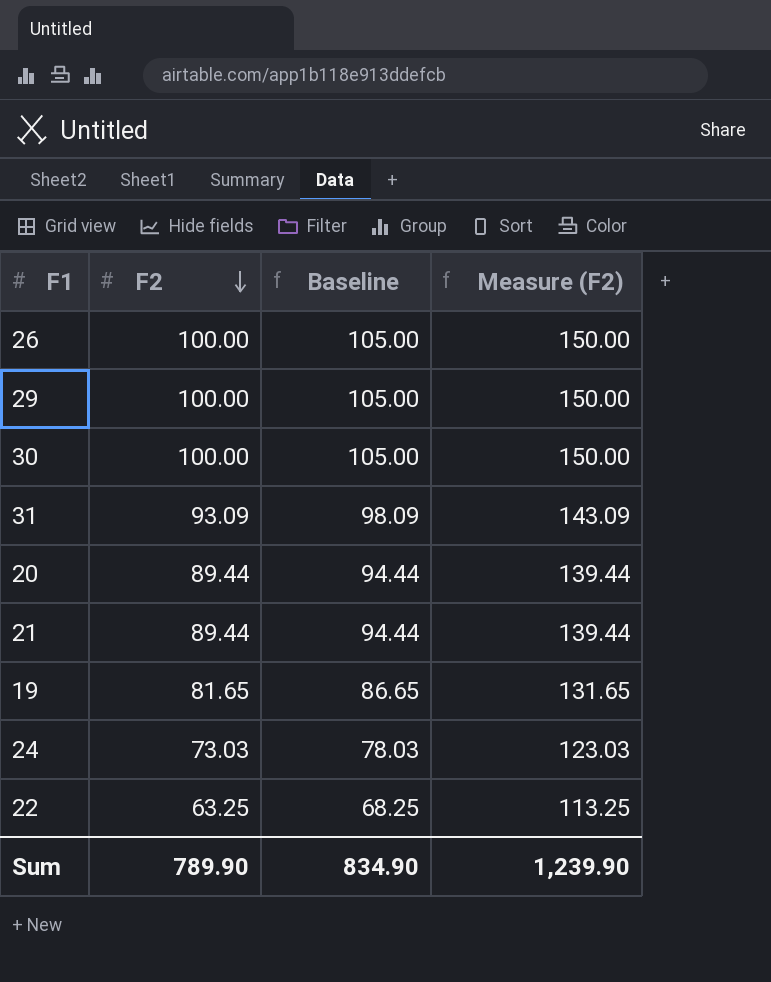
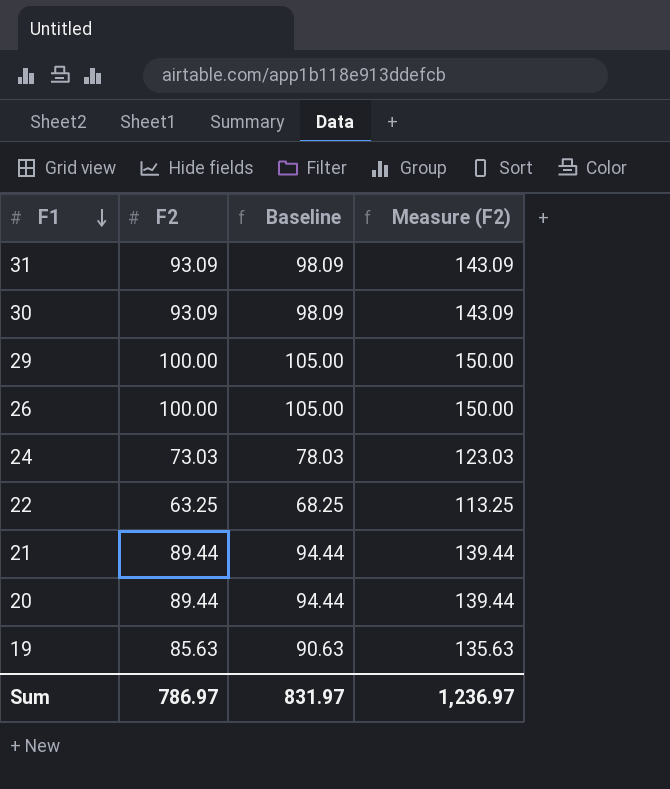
row order: F2 descending -> F1 descending
30 | F2: 100.00 -> 93.09
30 | Baseline: 105.00 -> 98.09
30 | Measure (F2): 150.00 -> 143.09
19 | F2: 81.65 -> 85.63
19 | Baseline: 86.65 -> 90.63
19 | Measure (F2): 131.65 -> 135.63
Sum | F2: 789.90 -> 786.97
Sum | Baseline: 834.90 -> 831.97
Sum | Measure (F2): 1,239.90 -> 1,236.97

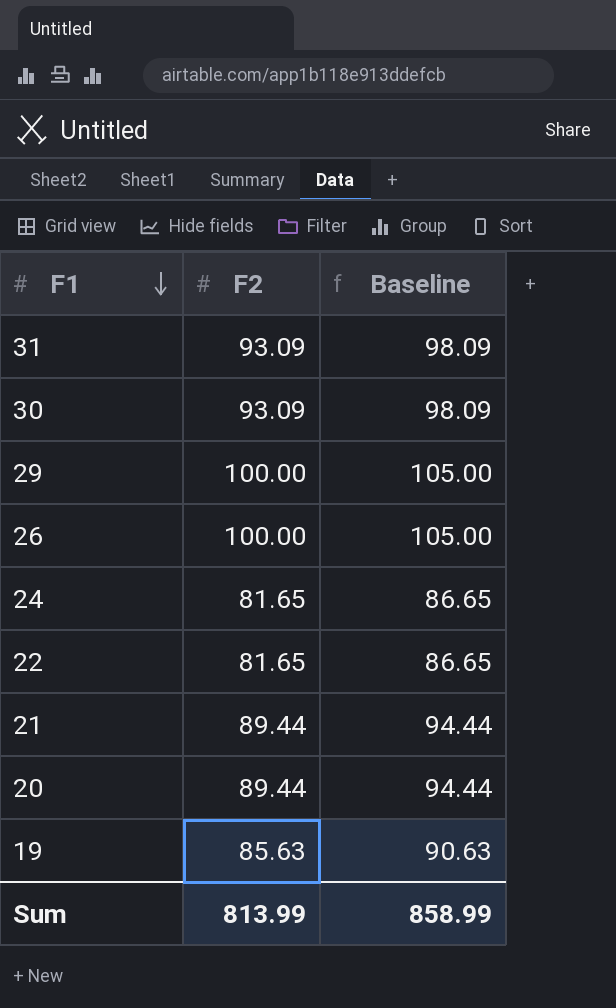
column Measure (F2) | formula: [F2] + 50 -> none
24 | F2: 73.03 -> 81.65
24 | Baseline: 78.03 -> 86.65
22 | F2: 63.25 -> 81.65
22 | Baseline: 68.25 -> 86.65
Sum | F2: 786.97 -> 813.99
Sum | Baseline: 831.97 -> 858.99

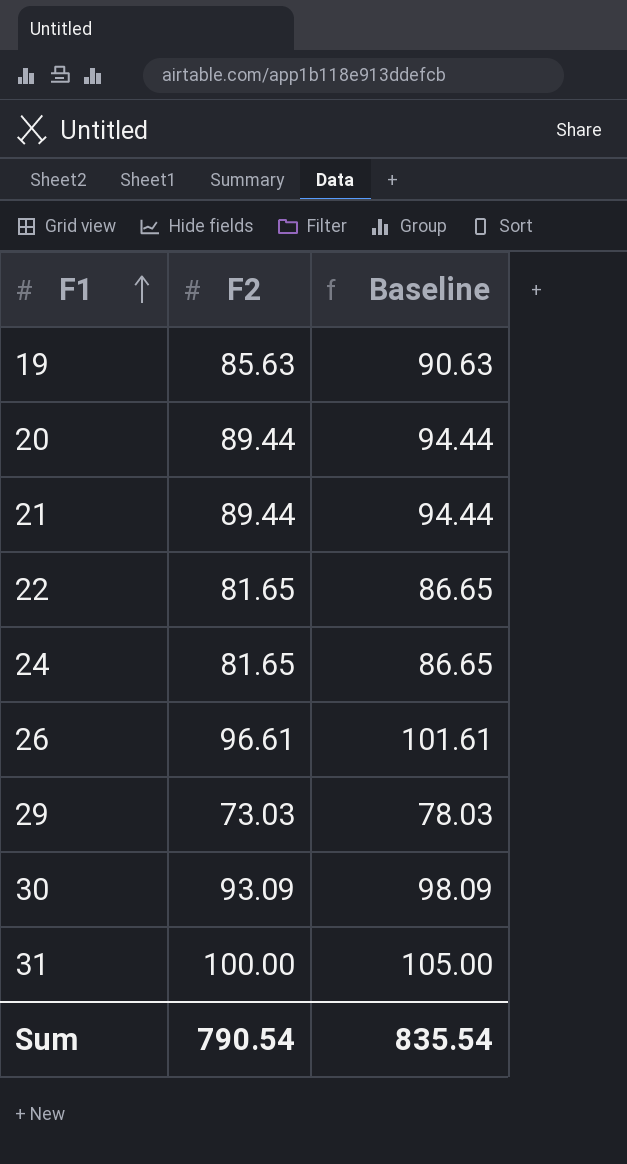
row order: F1 descending -> F1 ascending
26 | F2: 100.00 -> 96.61
26 | Baseline: 105.00 -> 101.61
29 | F2: 100.00 -> 73.03
29 | Baseline: 105.00 -> 78.03
31 | F2: 93.09 -> 100.00
31 | Baseline: 98.09 -> 105.00
Sum | F2: 813.99 -> 790.54
Sum | Baseline: 858.99 -> 835.54

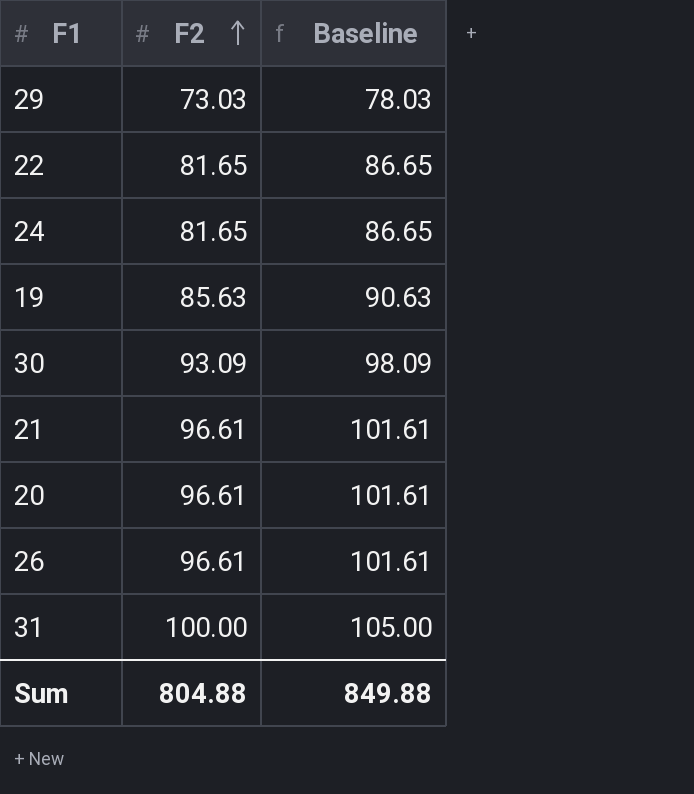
row order: F1 ascending -> F2 ascending
21 | F2: 89.44 -> 96.61
21 | Baseline: 94.44 -> 101.61
20 | F2: 89.44 -> 96.61
20 | Baseline: 94.44 -> 101.61
Sum | F2: 790.54 -> 804.88
Sum | Baseline: 835.54 -> 849.88

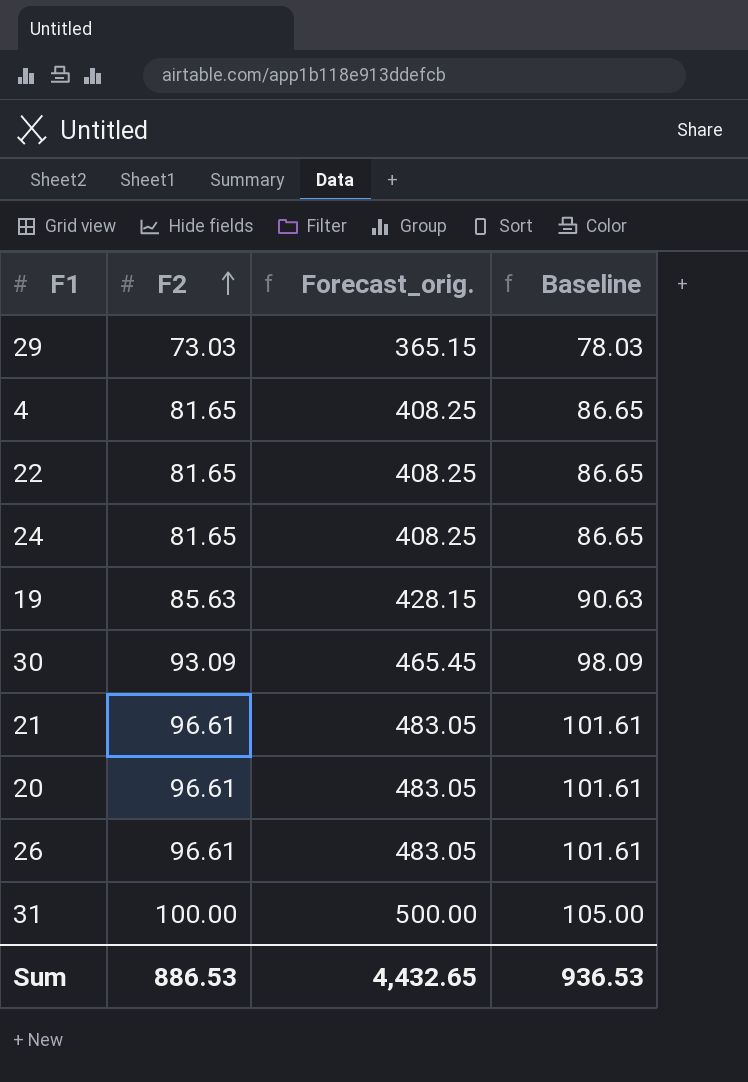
column Forecast_orig. | formula: none -> [F2] * 5
row 4: none -> 81.65 | 408.25 | 86.65
Sum | F2: 804.88 -> 886.53
Sum | Baseline: 849.88 -> 936.53

